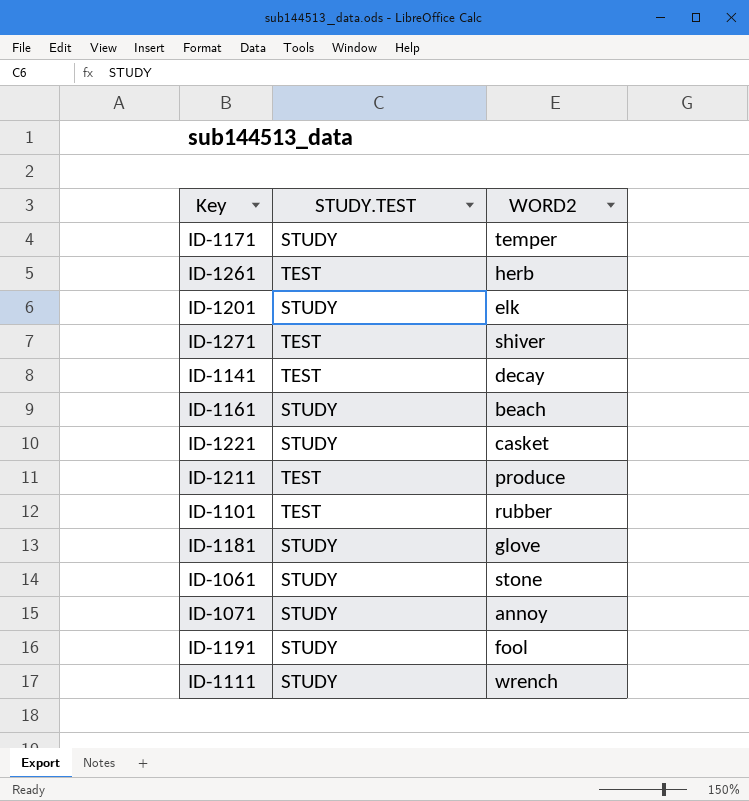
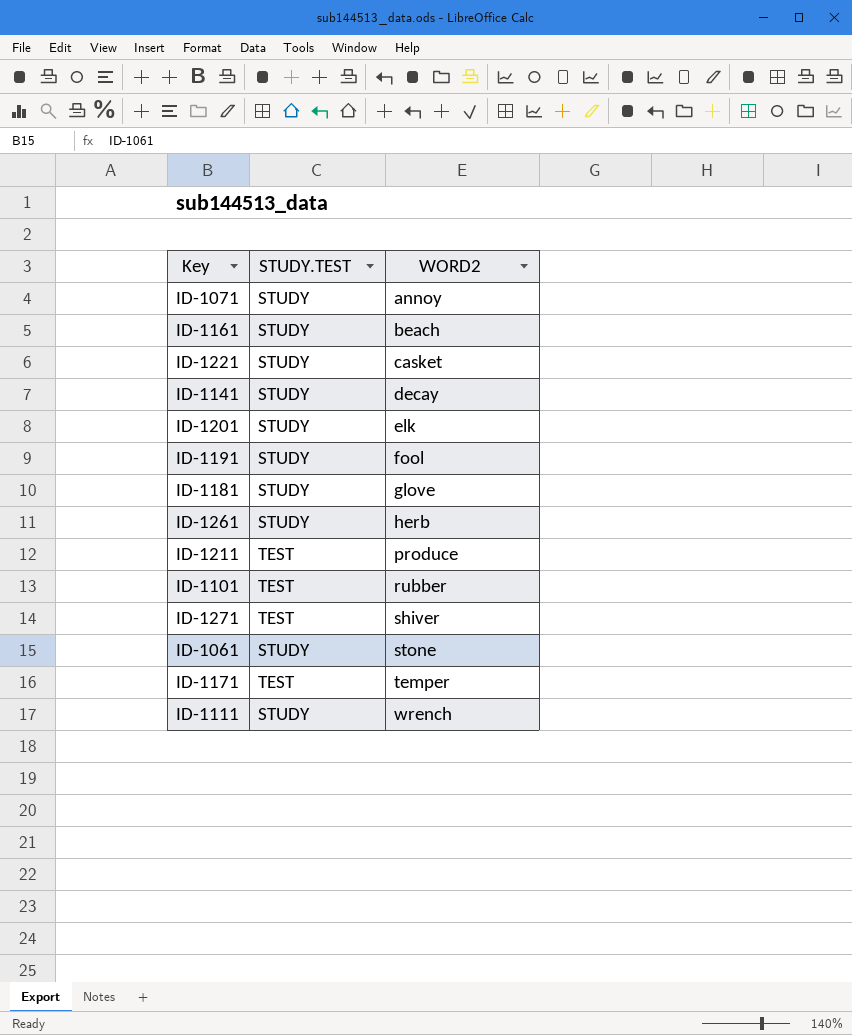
row order: none -> WORD2 ascending
ID-1141 | STUDY.TEST: TEST -> STUDY
ID-1261 | STUDY.TEST: TEST -> STUDY
ID-1171 | STUDY.TEST: STUDY -> TEST

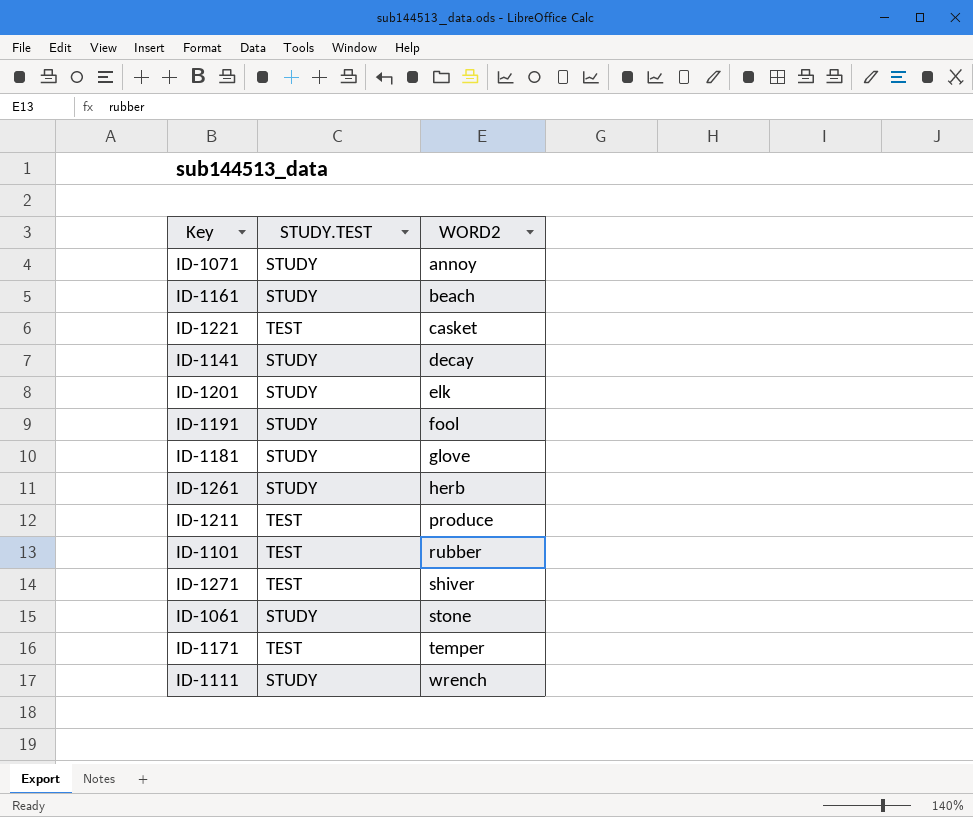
ID-1221 | STUDY.TEST: STUDY -> TEST

